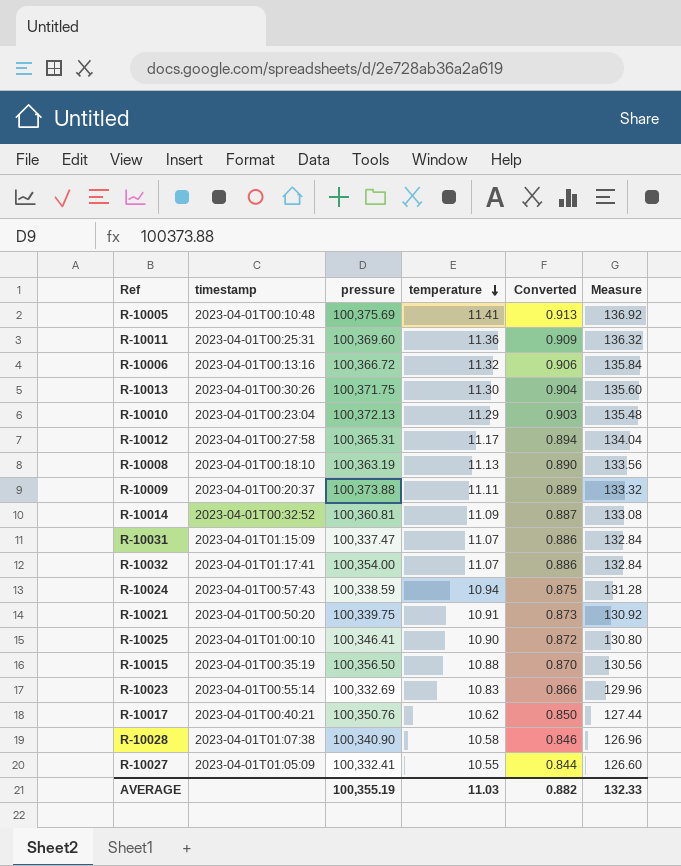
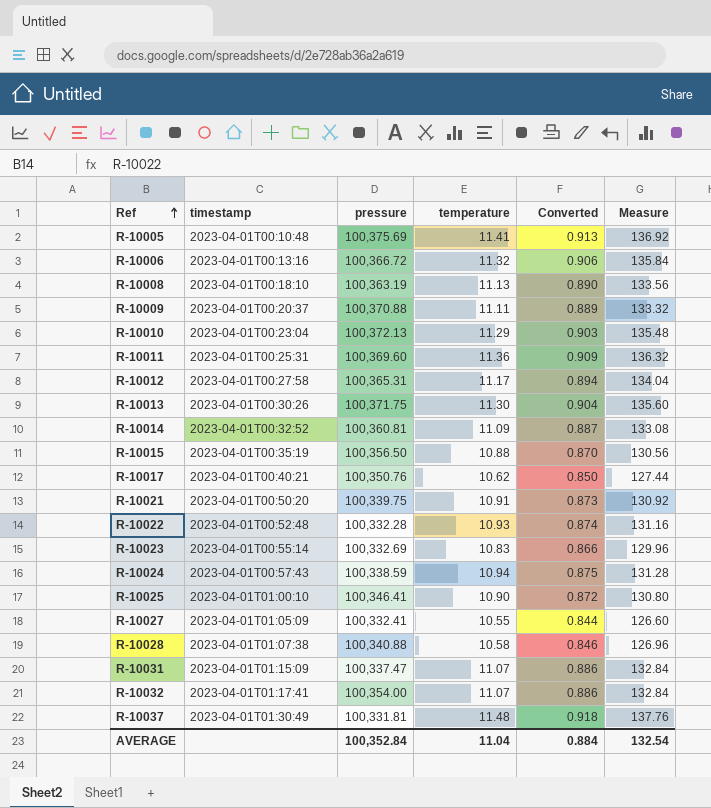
row order: temperature descending -> Ref ascending
R-10009 | pressure: 100,373.88 -> 100,370.88
row R-10022: none -> 2023-04-01T00:52:48 | 100,332.28 | 10.93 | 0.874 | 131.16
R-10028 | pressure: 100,340.90 -> 100,340.88
row R-10037: none -> 2023-04-01T01:30:49 | 100,331.81 | 11.48 | 0.918 | 137.76
AVERAGE | pressure: 100,355.19 -> 100,352.84
AVERAGE | temperature: 11.03 -> 11.04
AVERAGE | Converted: 0.882 -> 0.884
AVERAGE | Measure: 132.33 -> 132.54

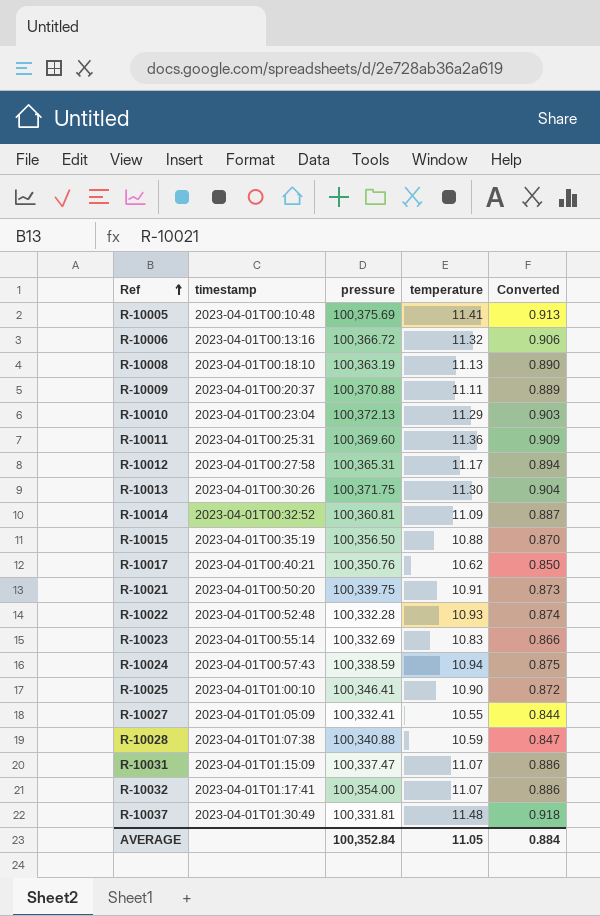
column Measure | formula: [temperature] * 12 -> none
R-10028 | temperature: 10.58 -> 10.59
R-10028 | Converted: 0.846 -> 0.847
AVERAGE | temperature: 11.04 -> 11.05

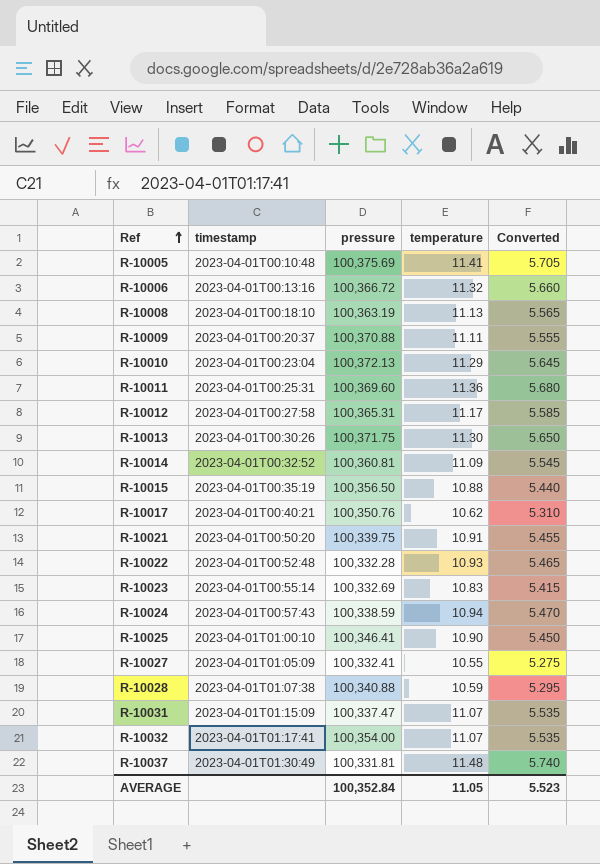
column Converted | formula: [temperature] * 0.08 -> [temperature] * 0.5
AVERAGE | Converted: 0.884 -> 5.523

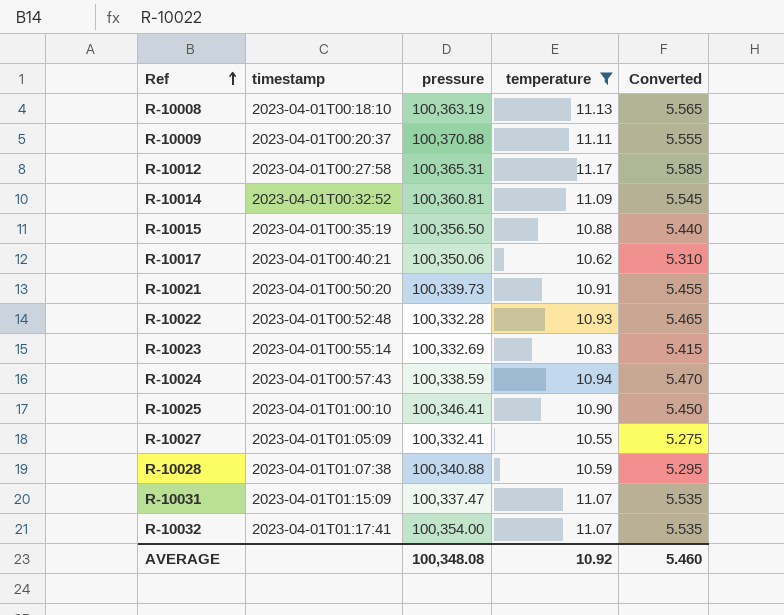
filter: none -> temperature <= 11.17
R-10017 | pressure: 100,350.76 -> 100,350.06
R-10021 | pressure: 100,339.75 -> 100,339.73
AVERAGE | pressure: 100,352.84 -> 100,348.08
AVERAGE | temperature: 11.05 -> 10.92
AVERAGE | Converted: 5.523 -> 5.460

